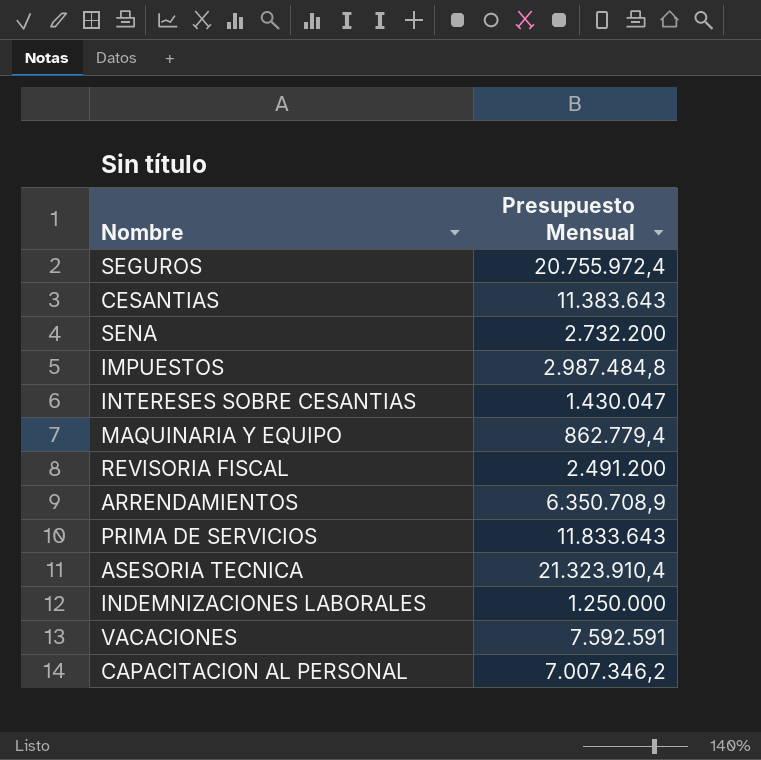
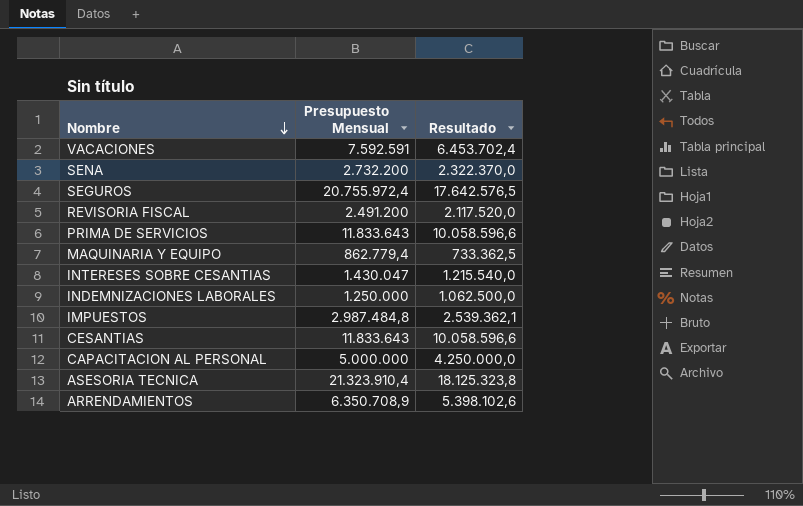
row order: none -> Nombre descending
column Resultado | formula: none -> [Presupuesto Mensual] * 0,85
CESANTIAS | Presupuesto Mensual: 11.383.643 -> 11.833.643
CAPACITACION AL PERSONAL | Presupuesto Mensual: 7.007.346,2 -> 5.000.000

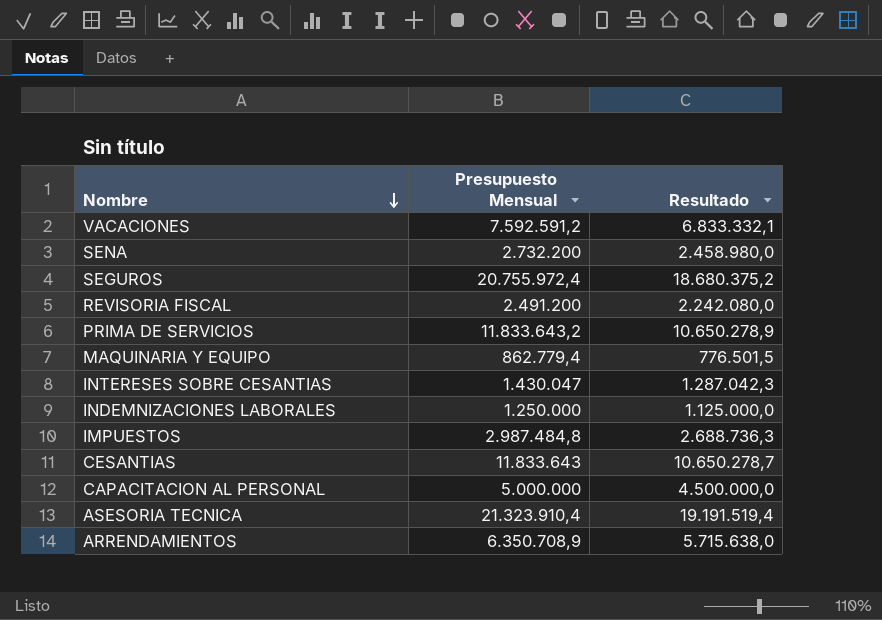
column Resultado | formula: [Presupuesto Mensual] * 0,85 -> [Presupuesto Mensual] * 0,9
VACACIONES | Presupuesto Mensual: 7.592.591 -> 7.592.591,2
PRIMA DE SERVICIOS | Presupuesto Mensual: 11.833.643 -> 11.833.643,2

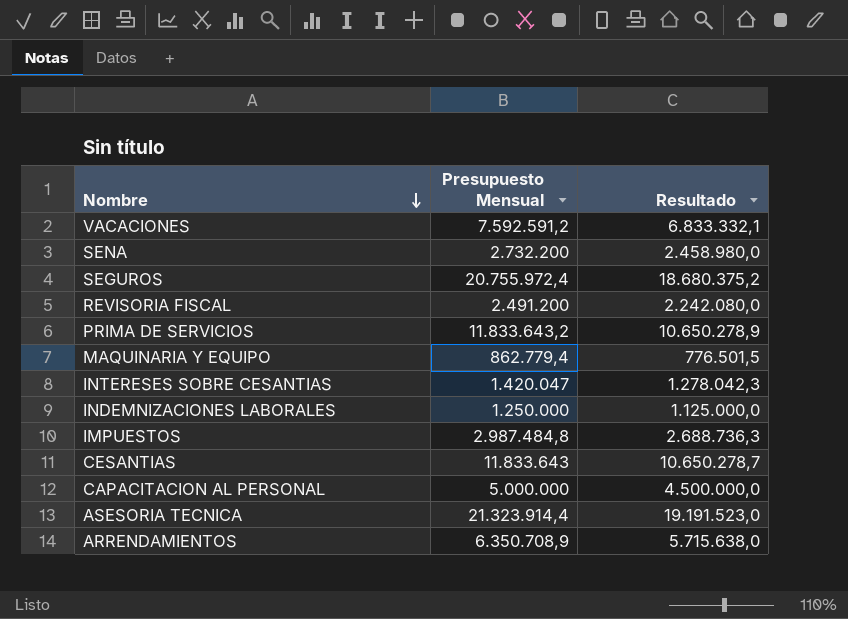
INTERESES SOBRE CESANTIAS | Presupuesto Mensual: 1.430.047 -> 1.420.047
INTERESES SOBRE CESANTIAS | Resultado: 1.287.042,3 -> 1.278.042,3
ASESORIA TECNICA | Presupuesto Mensual: 21.323.910,4 -> 21.323.914,4
ASESORIA TECNICA | Resultado: 19.191.519,4 -> 19.191.523,0

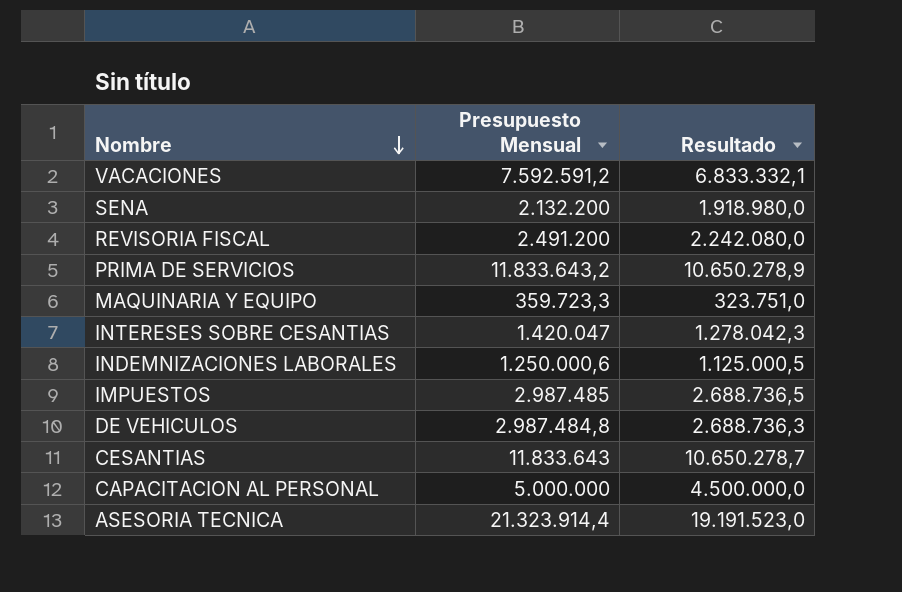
row SEGUROS: 20.755.972,4 | 18.680.375,2 -> none
row ARRENDAMIENTOS: 6.350.708,9 | 5.715.638,0 -> none
SENA | Presupuesto Mensual: 2.732.200 -> 2.132.200
SENA | Resultado: 2.458.980,0 -> 1.918.980,0
MAQUINARIA Y EQUIPO | Presupuesto Mensual: 862.779,4 -> 359.723,3
MAQUINARIA Y EQUIPO | Resultado: 776.501,5 -> 323.751,0
INDEMNIZACIONES LABORALES | Presupuesto Mensual: 1.250.000 -> 1.250.000,6
INDEMNIZACIONES LABORALES | Resultado: 1.125.000,0 -> 1.125.000,5
IMPUESTOS | Presupuesto Mensual: 2.987.484,8 -> 2.987.485
IMPUESTOS | Resultado: 2.688.736,3 -> 2.688.736,5
row DE VEHICULOS: none -> 2.987.484,8 | 2.688.736,3

